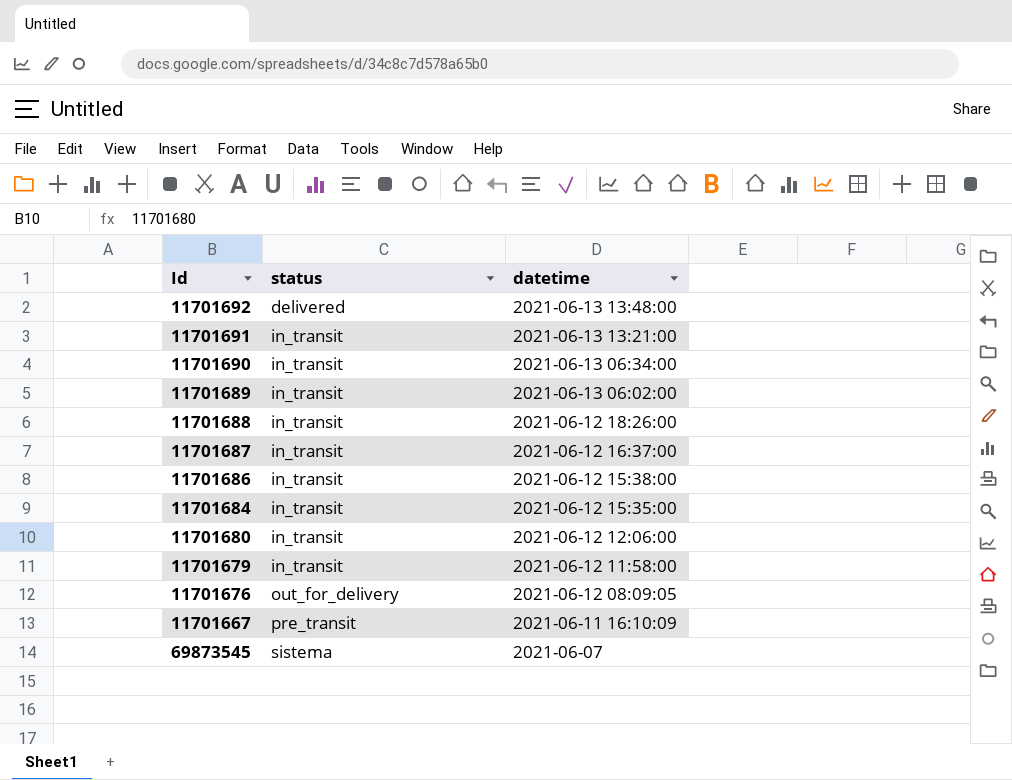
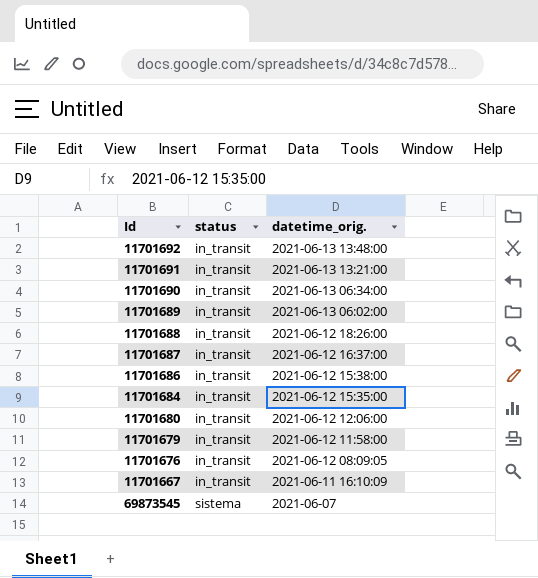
column name: datetime -> datetime_orig.
11701692 | status: delivered -> in_transit
11701676 | status: out_for_delivery -> in_transit
11701667 | status: pre_transit -> in_transit

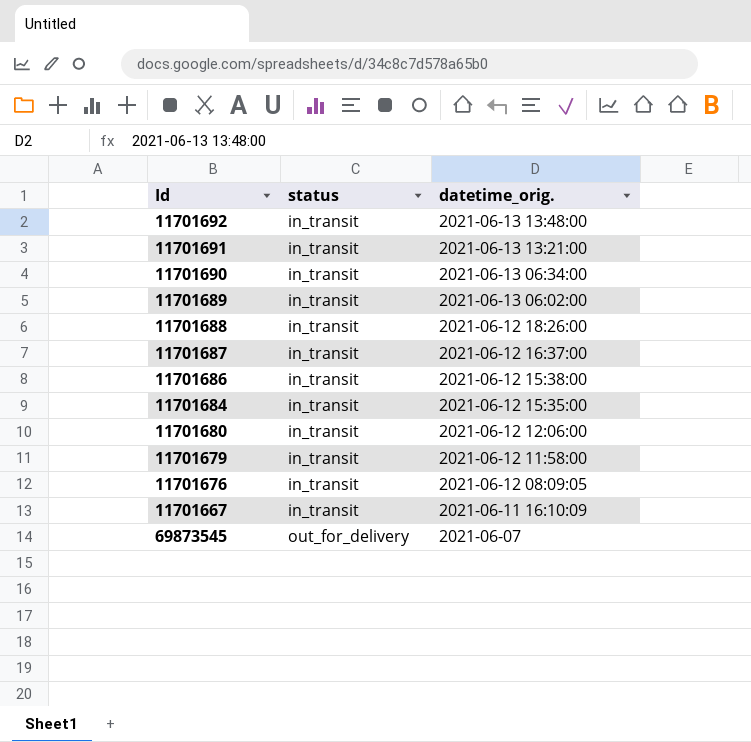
69873545 | status: sistema -> out_for_delivery

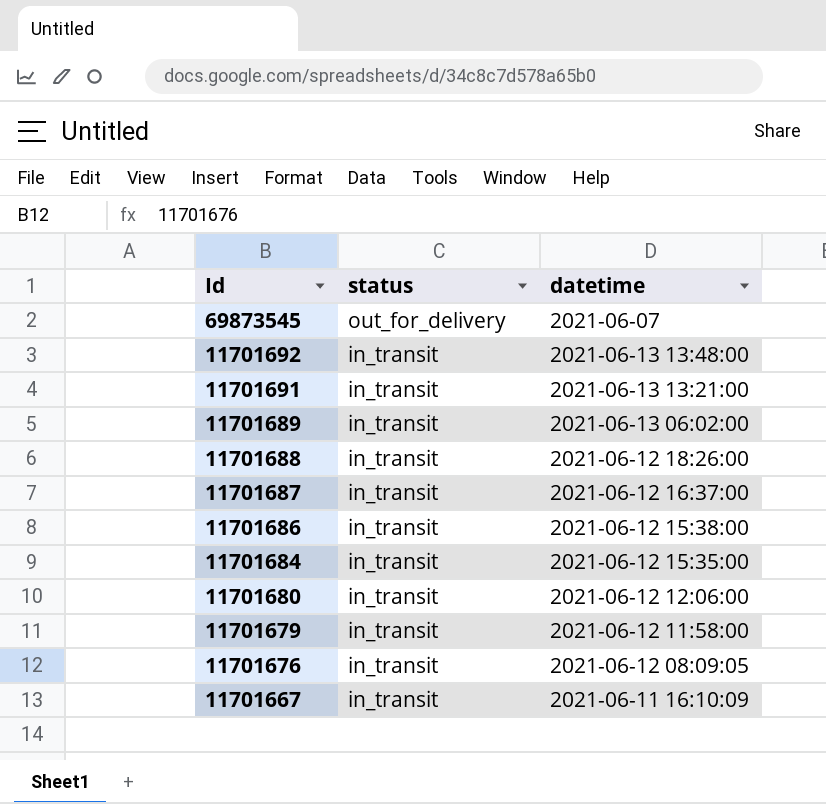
row order: status ascending -> Id descending
column name: datetime_orig. -> datetime
row 11701690: in_transit | 2021-06-13 06:34:00 -> none

